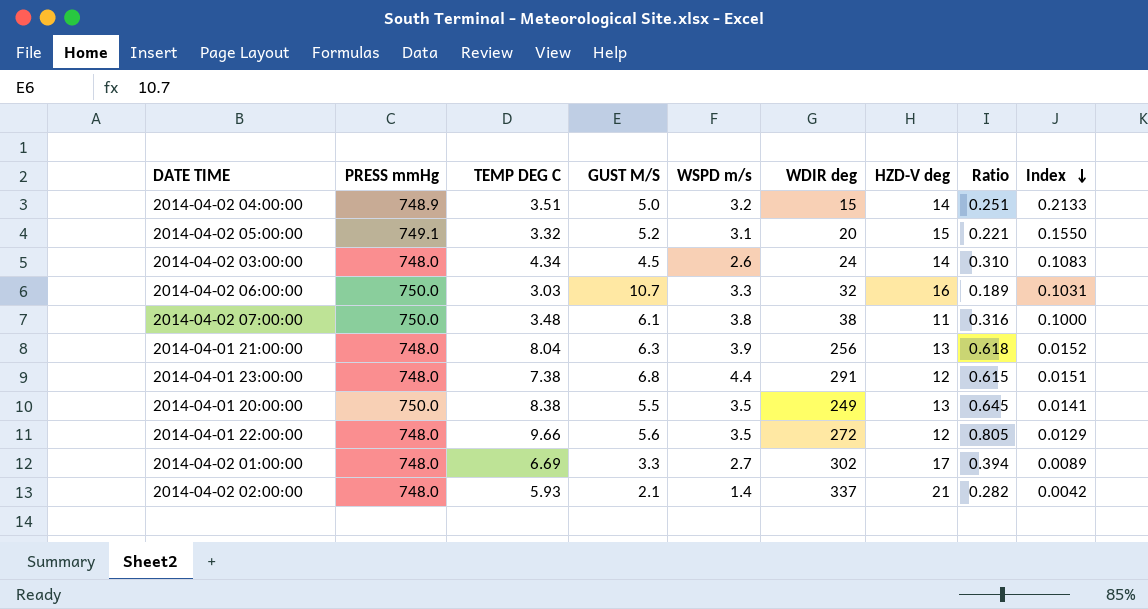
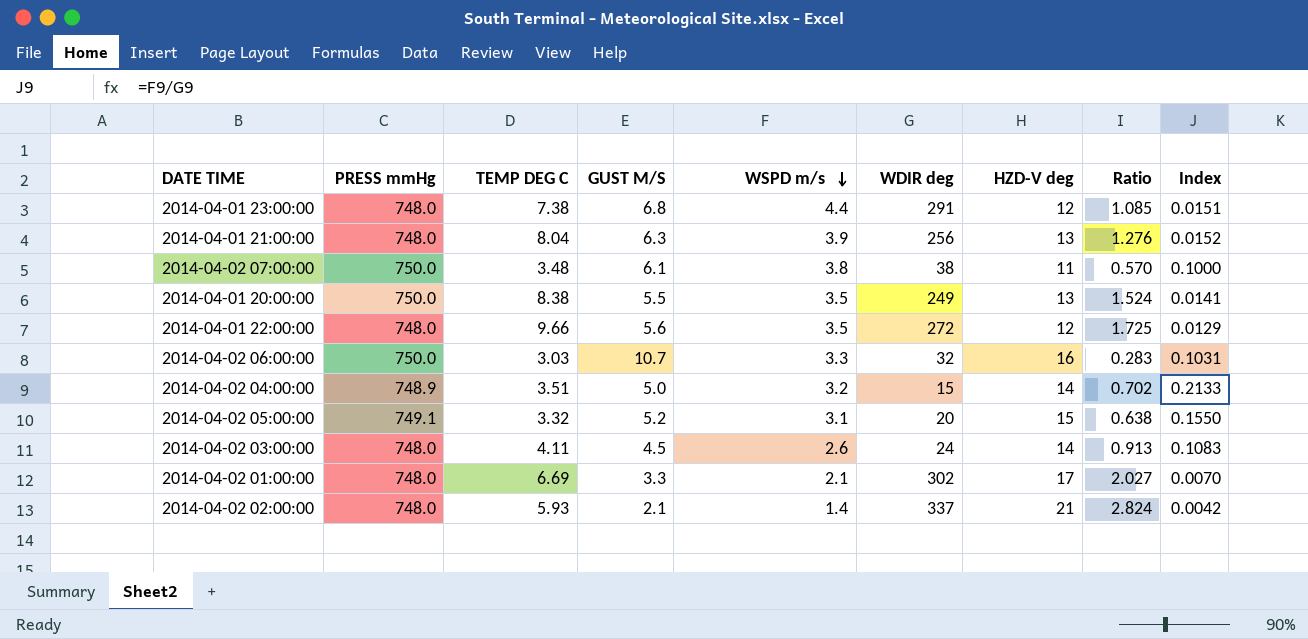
row order: Index descending -> WSPD m/s descending
column Ratio | formula: [TEMP DEG C] / [HZD-V deg] -> [TEMP DEG C] / [GUST M/S]
2014-04-02 03:00:00 | TEMP DEG C: 4.34 -> 4.11
2014-04-02 01:00:00 | WSPD m/s: 2.7 -> 2.1
2014-04-02 01:00:00 | Index: 0.0089 -> 0.0070

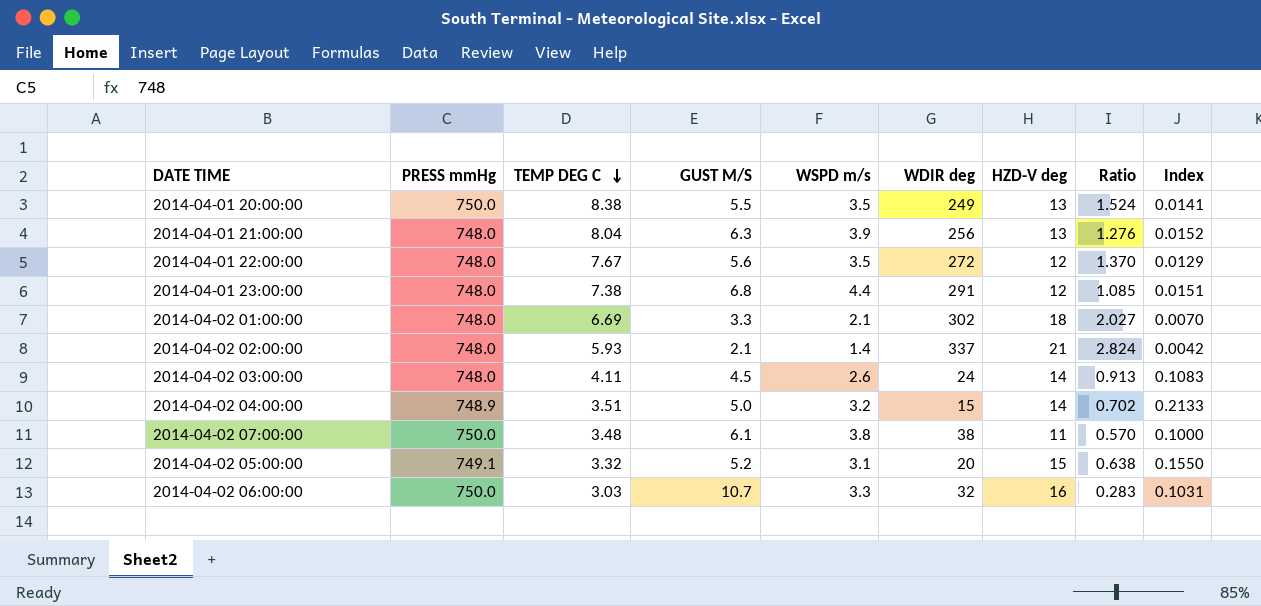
row order: WSPD m/s descending -> TEMP DEG C descending
2014-04-01 22:00:00 | TEMP DEG C: 9.66 -> 7.67
2014-04-01 22:00:00 | Ratio: 1.725 -> 1.370
2014-04-02 01:00:00 | HZD-V deg: 17 -> 18

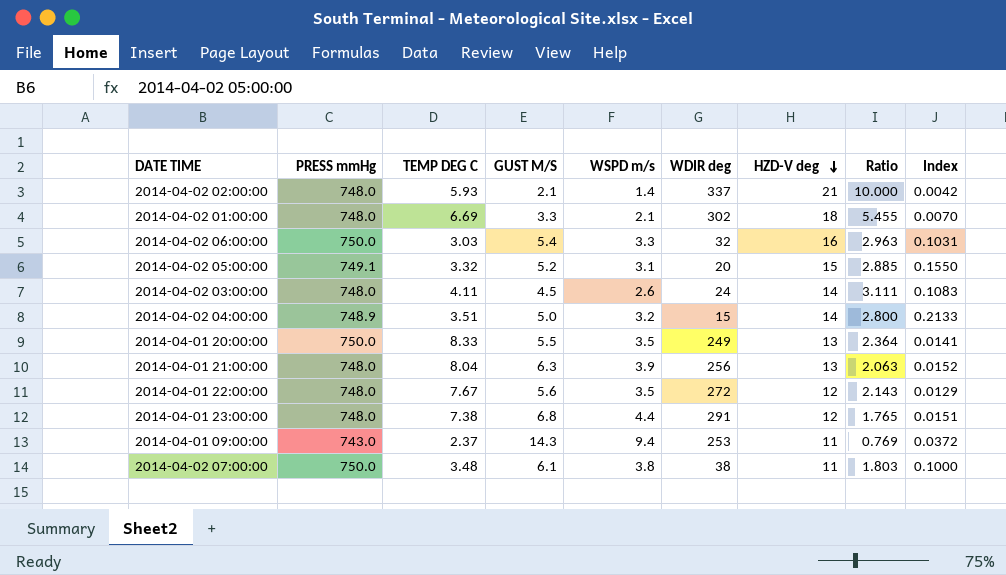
row order: TEMP DEG C descending -> HZD-V deg descending
column Ratio | formula: [TEMP DEG C] / [GUST M/S] -> [HZD-V deg] / [GUST M/S]
2014-04-02 06:00:00 | GUST M/S: 10.7 -> 5.4
2014-04-01 20:00:00 | TEMP DEG C: 8.38 -> 8.33
row 2014-04-01 09:00:00: none -> 743.0 | 2.37 | 14.3 | 9.4 | 253 | 11 | 0.769 | 0.0372

